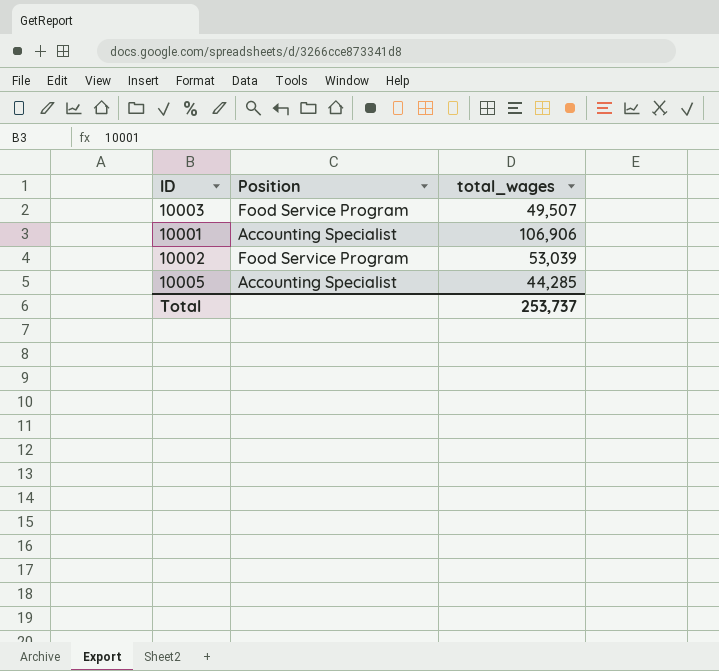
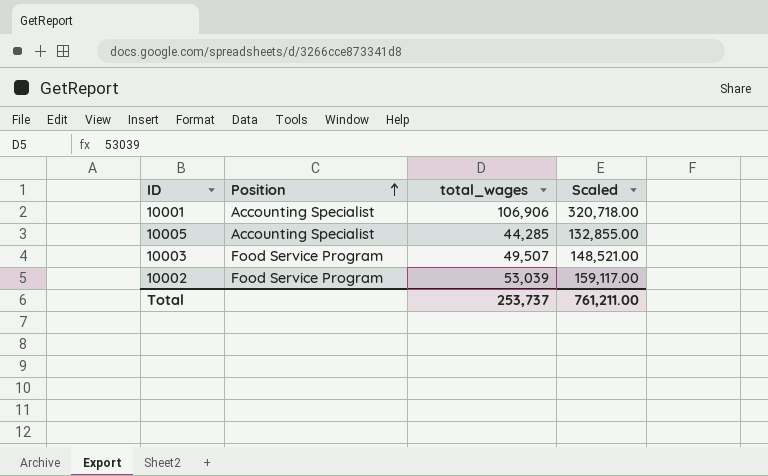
row order: none -> Position ascending
column Scaled | formula: none -> [total_wages] * 3

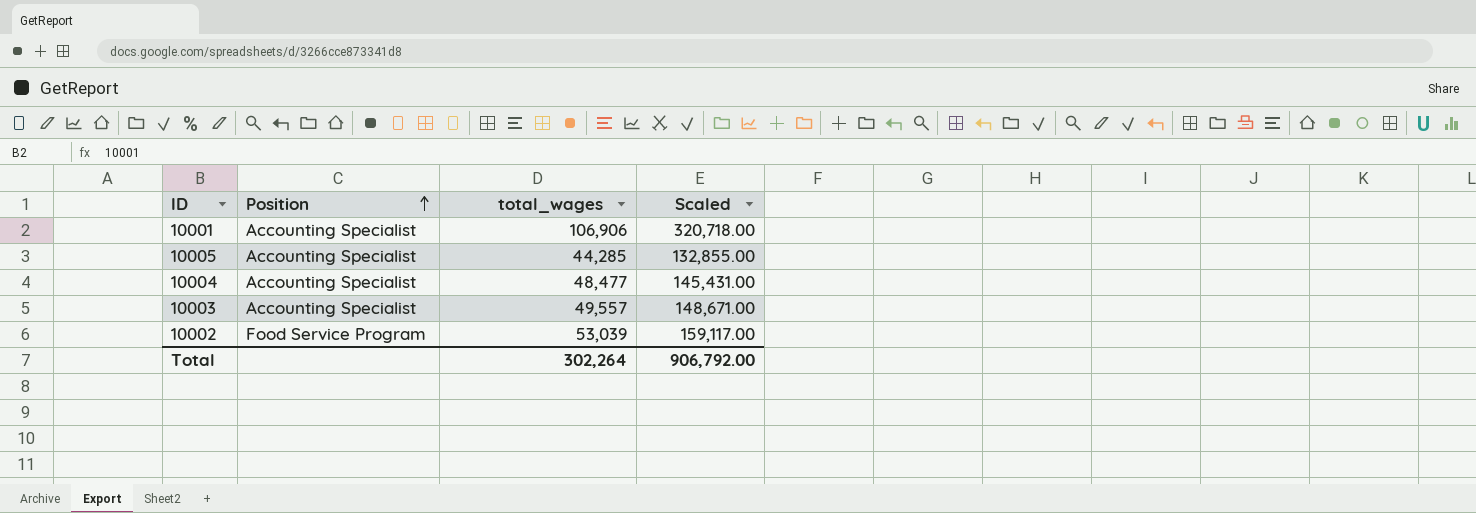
row 10004: none -> Accounting Specialist | 48,477 | 145,431.00
10003 | Position: Food Service Program -> Accounting Specialist
10003 | total_wages: 49,507 -> 49,557
10003 | Scaled: 148,521.00 -> 148,671.00
Total | total_wages: 253,737 -> 302,264
Total | Scaled: 761,211.00 -> 906,792.00

